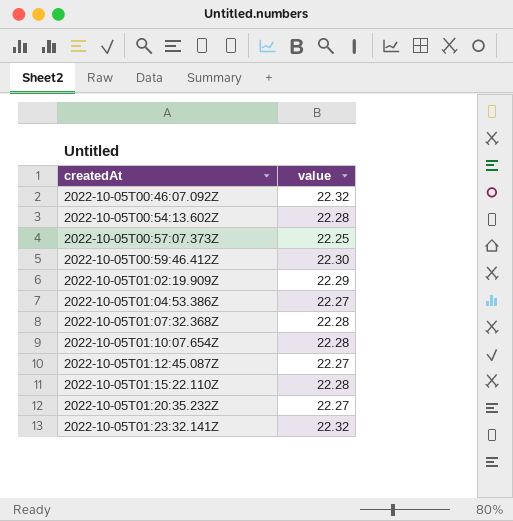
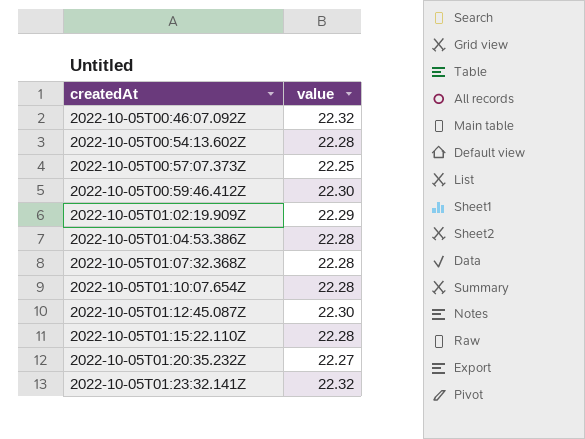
2022-10-05T01:04:53.386Z | value: 22.27 -> 22.28
2022-10-05T01:12:45.087Z | value: 22.27 -> 22.30

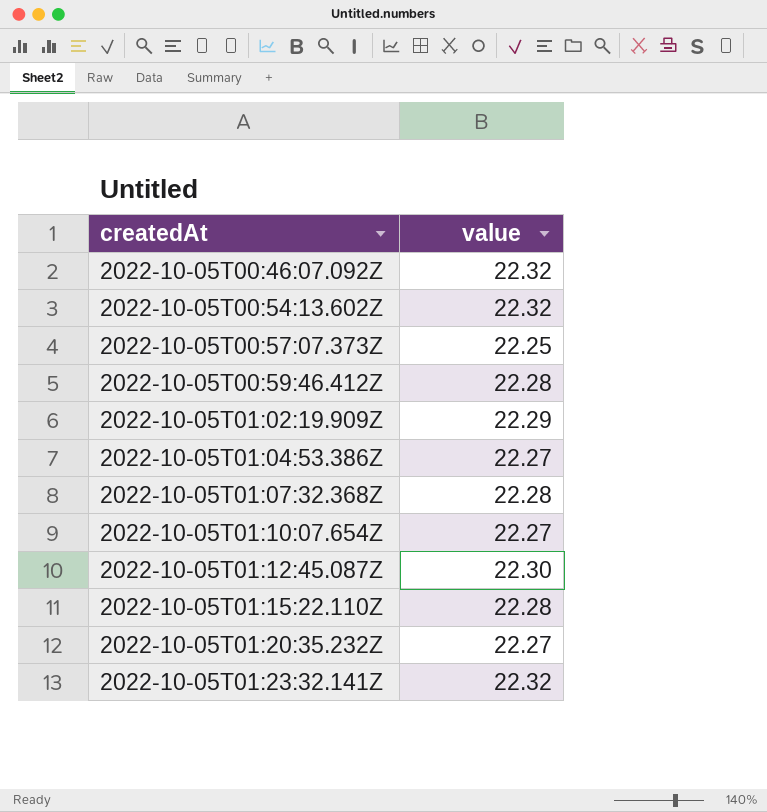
2022-10-05T00:54:13.602Z | value: 22.28 -> 22.32
2022-10-05T00:59:46.412Z | value: 22.30 -> 22.28
2022-10-05T01:04:53.386Z | value: 22.28 -> 22.27
2022-10-05T01:10:07.654Z | value: 22.28 -> 22.27

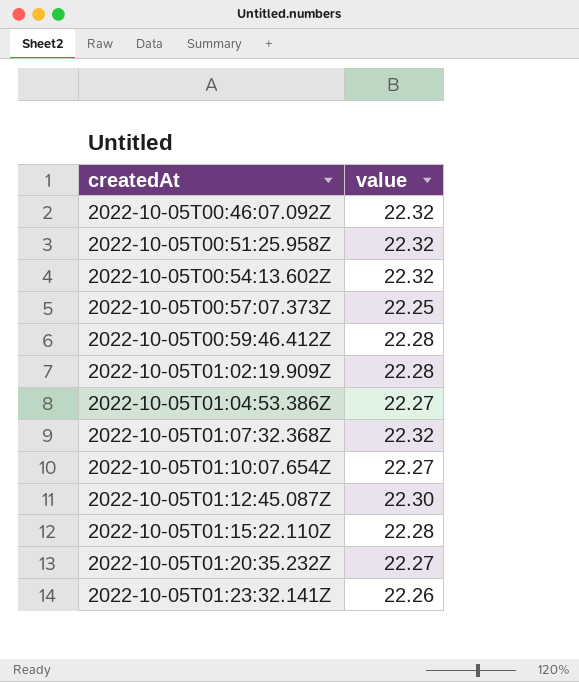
row 2022-10-05T00:51:25.958Z: none -> 22.32
2022-10-05T01:02:19.909Z | value: 22.29 -> 22.28
2022-10-05T01:07:32.368Z | value: 22.28 -> 22.32
2022-10-05T01:23:32.141Z | value: 22.32 -> 22.26

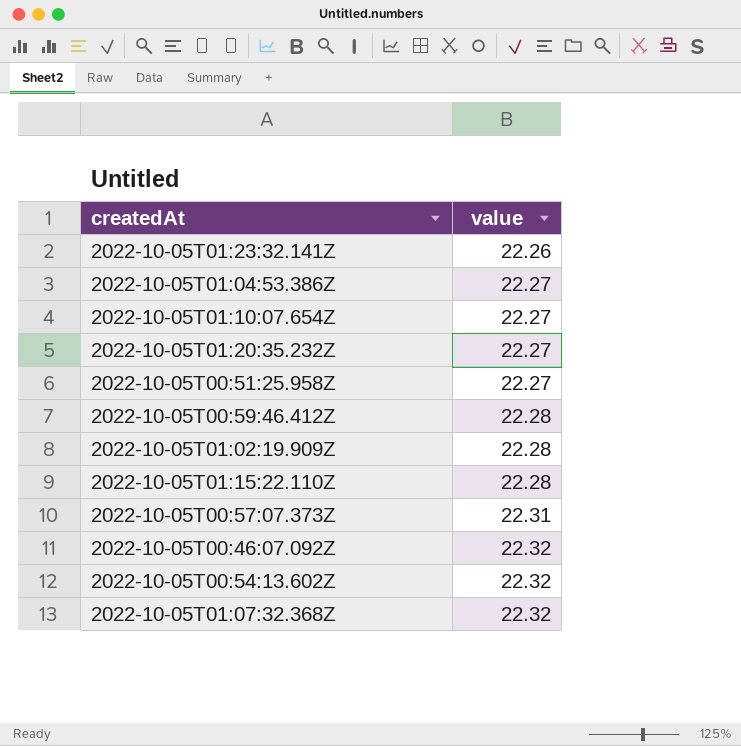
row order: createdAt ascending -> value ascending
row 2022-10-05T01:12:45.087Z: 22.30 -> none
2022-10-05T00:51:25.958Z | value: 22.32 -> 22.27
2022-10-05T00:57:07.373Z | value: 22.25 -> 22.31

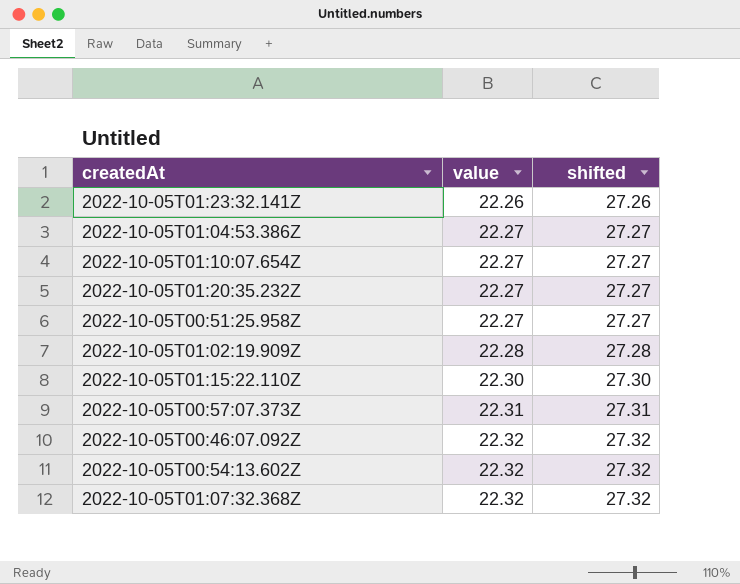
column shifted | formula: none -> [value] + 5
row 2022-10-05T00:59:46.412Z: 22.28 -> none
2022-10-05T01:15:22.110Z | value: 22.28 -> 22.30

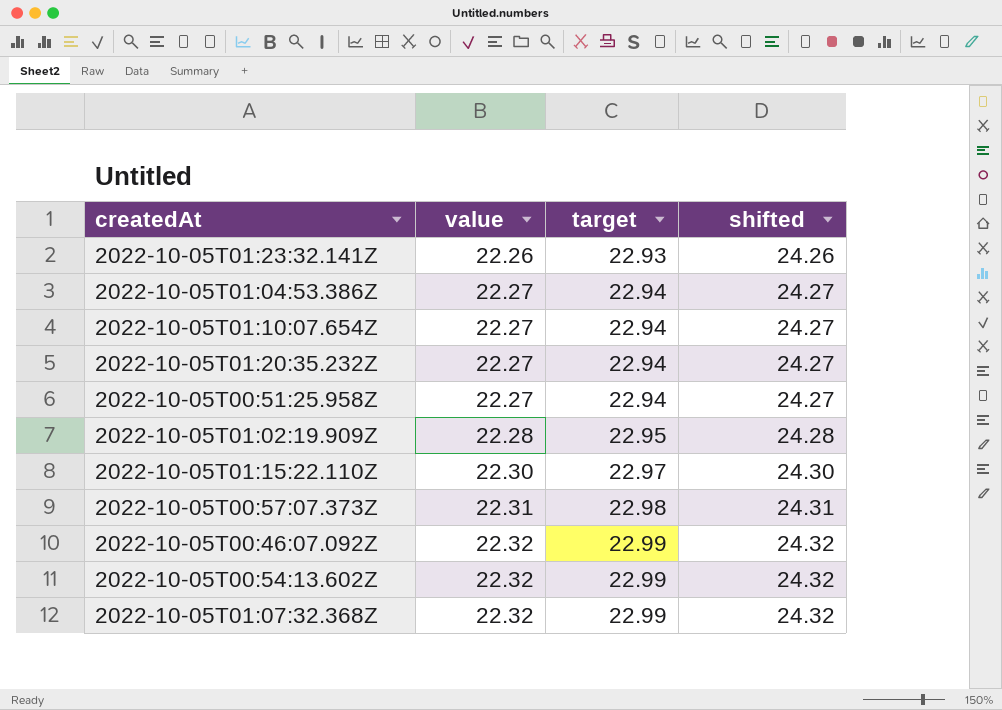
column target | formula: none -> [value] * 1.03
column shifted | formula: [value] + 5 -> [value] + 2

